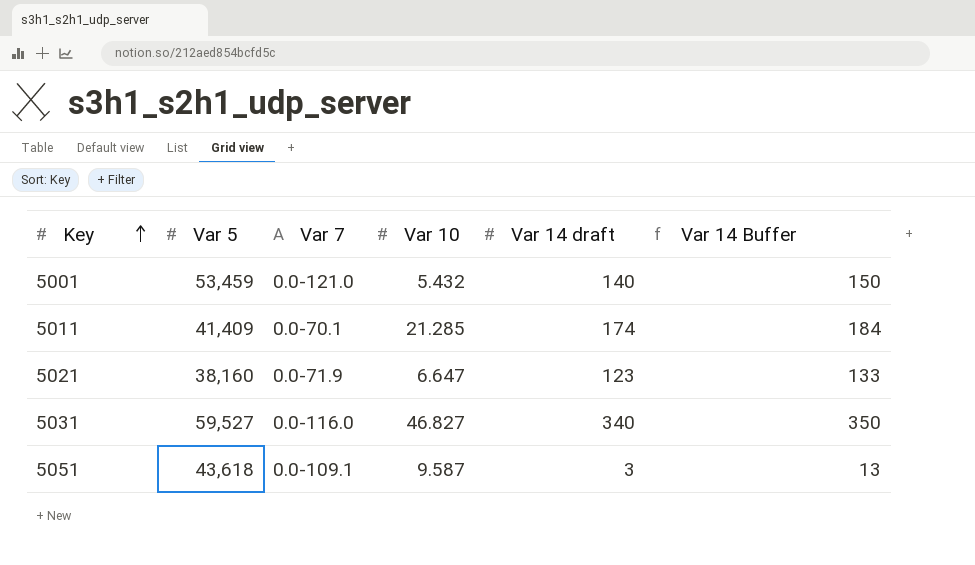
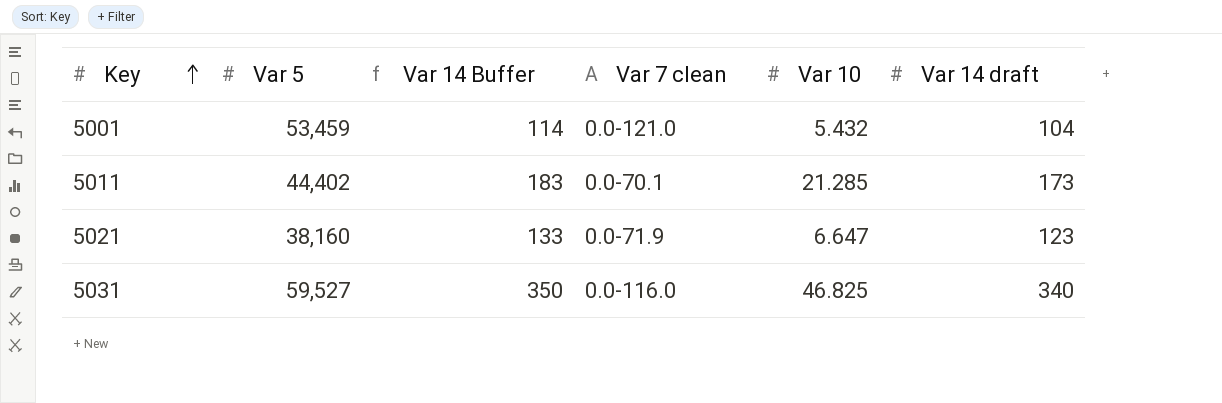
column Var 14 Buffer | position: 6 -> 3
column name: Var 7 -> Var 7 clean
row 5051: 43,618 | 0.0-109.1 | 9.587 | 3 | 13 -> none
5001 | Var 14 Buffer: 150 -> 114
5001 | Var 14 draft: 140 -> 104
5011 | Var 5: 41,409 -> 44,402
5011 | Var 14 Buffer: 184 -> 183
5011 | Var 14 draft: 174 -> 173
5031 | Var 10: 46.827 -> 46.825

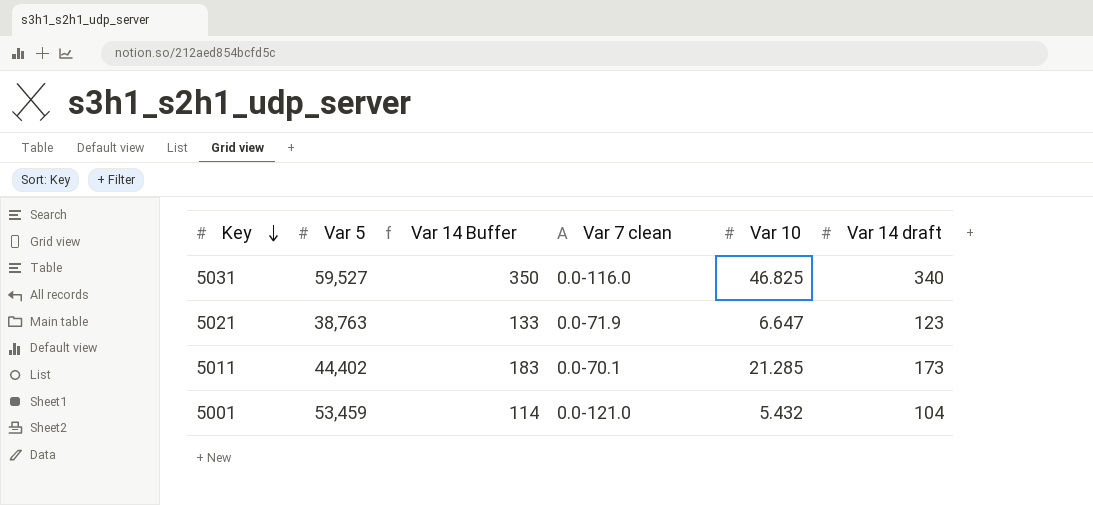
row order: Key ascending -> Key descending
5021 | Var 5: 38,160 -> 38,763

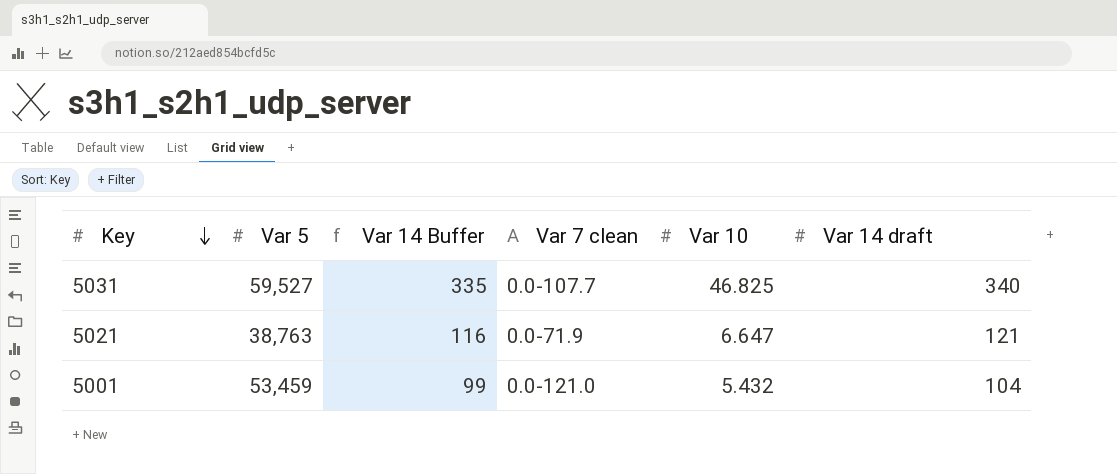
column Var 14 Buffer | formula: [Var 14 draft] + 10 -> [Var 14 draft] - 5
row 5011: 44,402 | 183 | 0.0-70.1 | 21.285 | 173 -> none
5031 | Var 7 clean: 0.0-116.0 -> 0.0-107.7
5021 | Var 14 draft: 123 -> 121

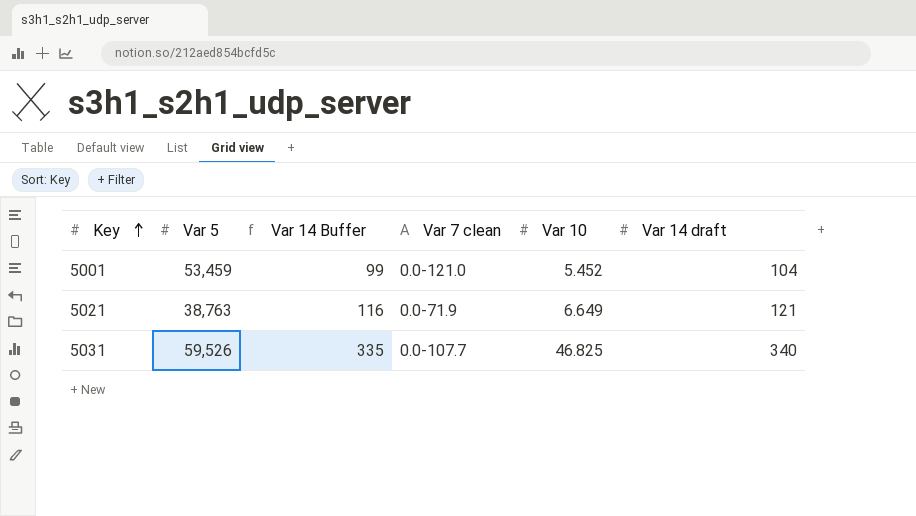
row order: Key descending -> Key ascending
5001 | Var 10: 5.432 -> 5.452
5021 | Var 10: 6.647 -> 6.649
5031 | Var 5: 59,527 -> 59,526

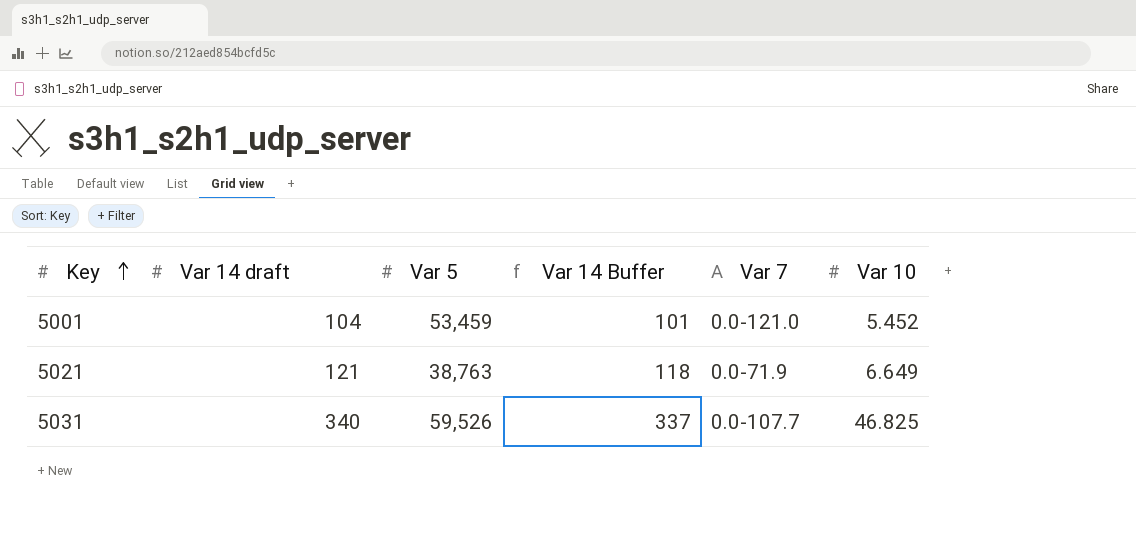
column Var 14 draft | position: 6 -> 2
column Var 14 Buffer | formula: [Var 14 draft] - 5 -> [Var 14 draft] - 3
column name: Var 7 clean -> Var 7

